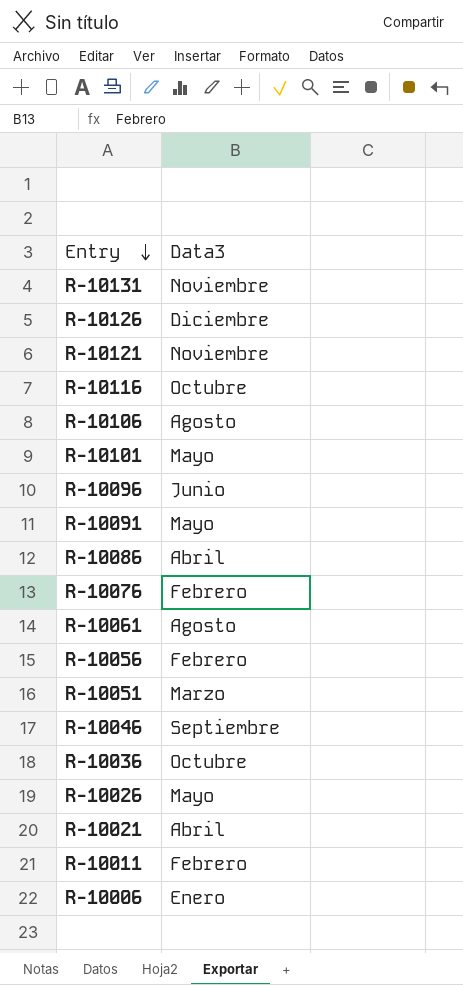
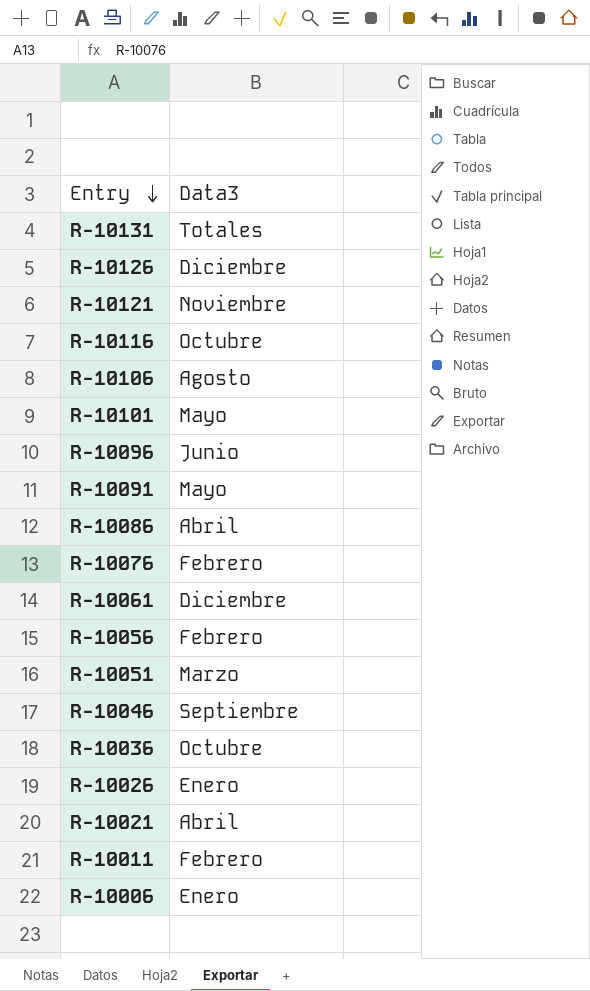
R-10131 | Data3: Noviembre -> Totales
R-10061 | Data3: Agosto -> Diciembre
R-10026 | Data3: Mayo -> Enero

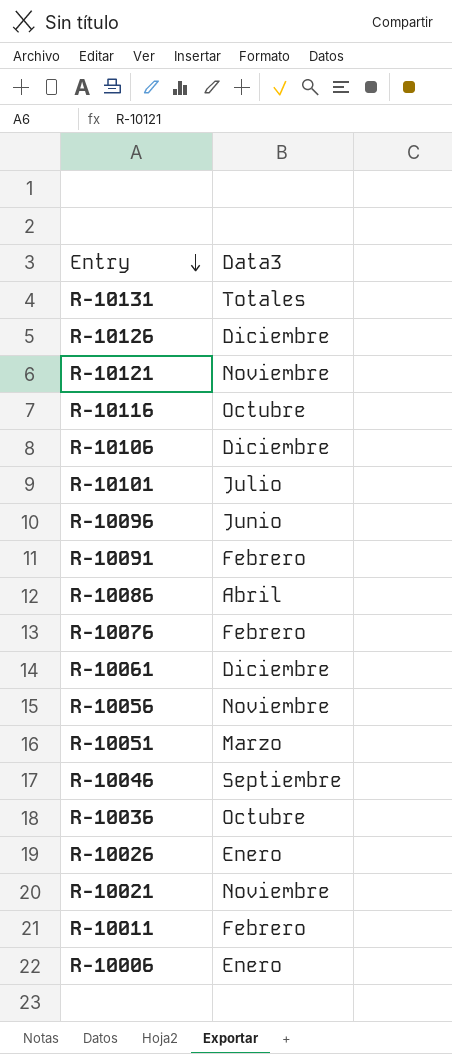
R-10106 | Data3: Agosto -> Diciembre
R-10101 | Data3: Mayo -> Julio
R-10091 | Data3: Mayo -> Febrero
R-10056 | Data3: Febrero -> Noviembre
R-10021 | Data3: Abril -> Noviembre

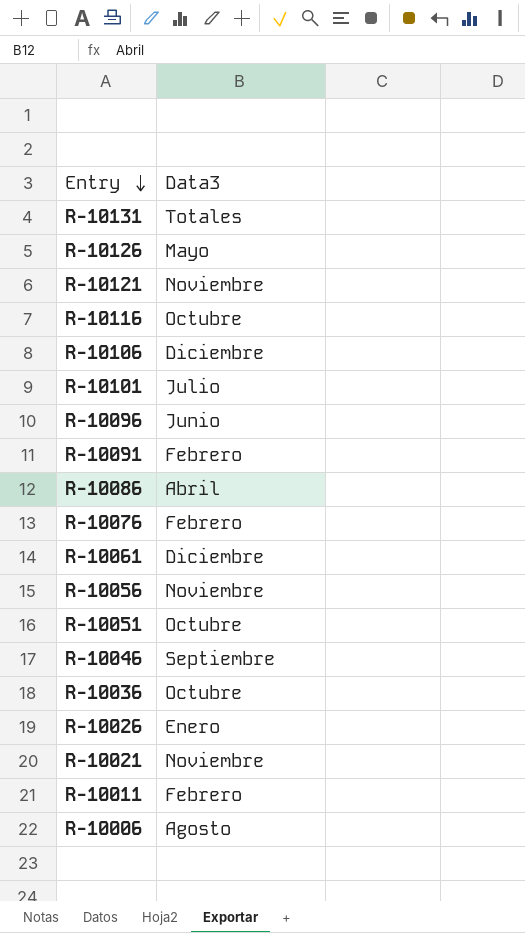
R-10126 | Data3: Diciembre -> Mayo
R-10051 | Data3: Marzo -> Octubre
R-10006 | Data3: Enero -> Agosto

